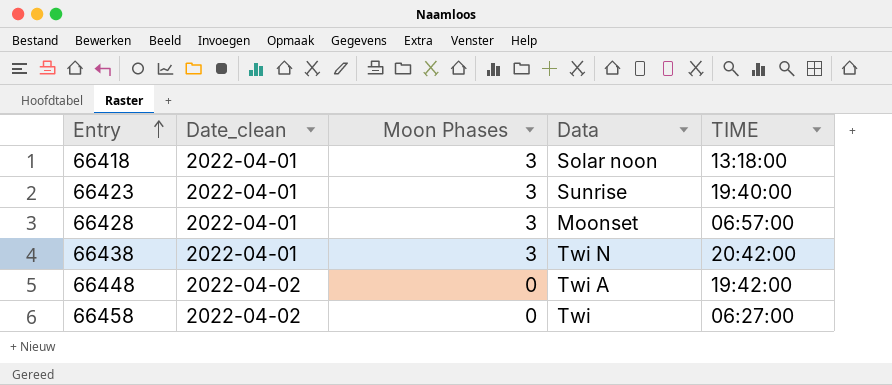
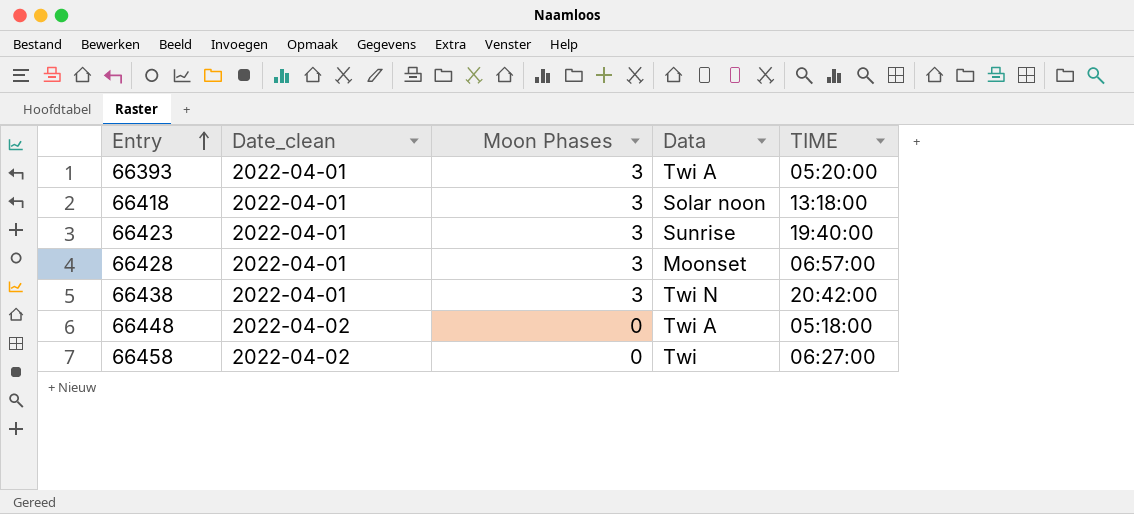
row 66393: none -> 2022-04-01 | 3 | Twi A | 05:20:00
66448 | TIME: 19:42:00 -> 05:18:00

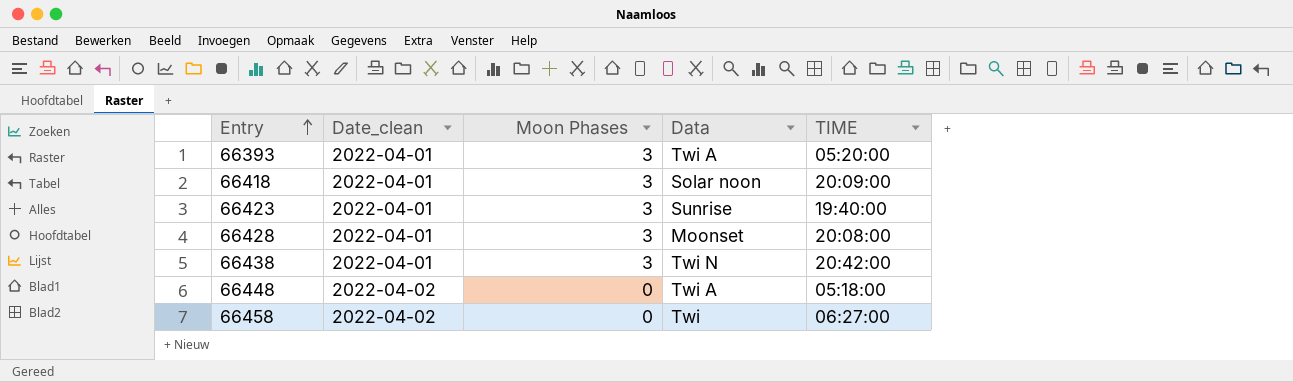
66418 | TIME: 13:18:00 -> 20:09:00
66428 | TIME: 06:57:00 -> 20:08:00

